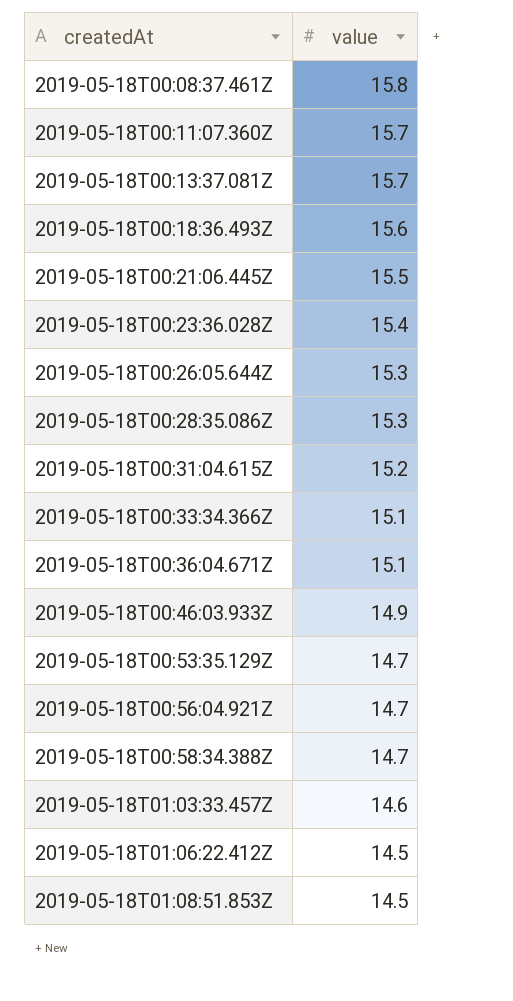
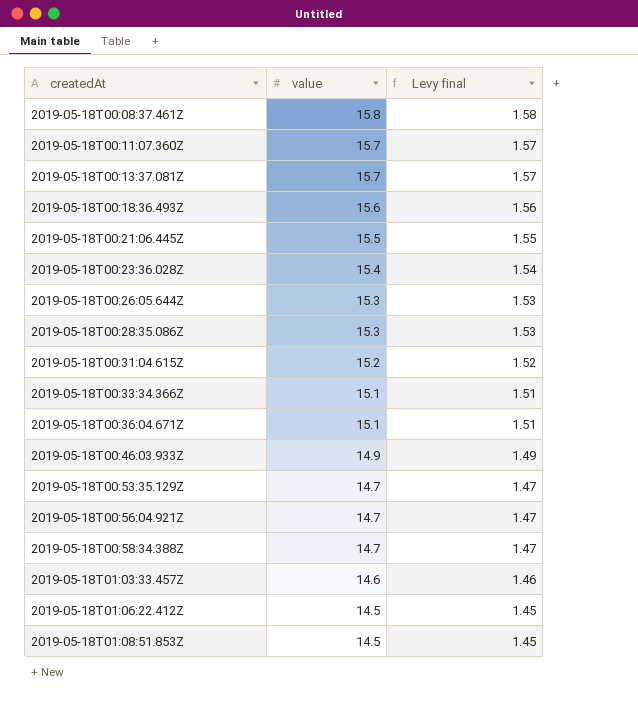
column Levy final | formula: none -> [value] * 0.1

